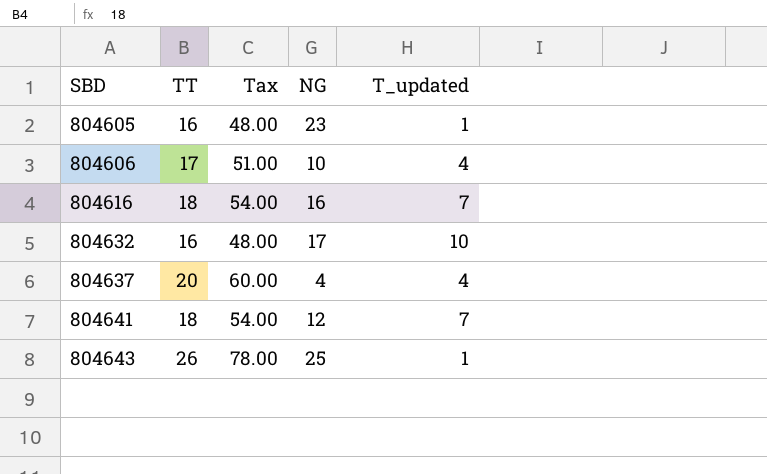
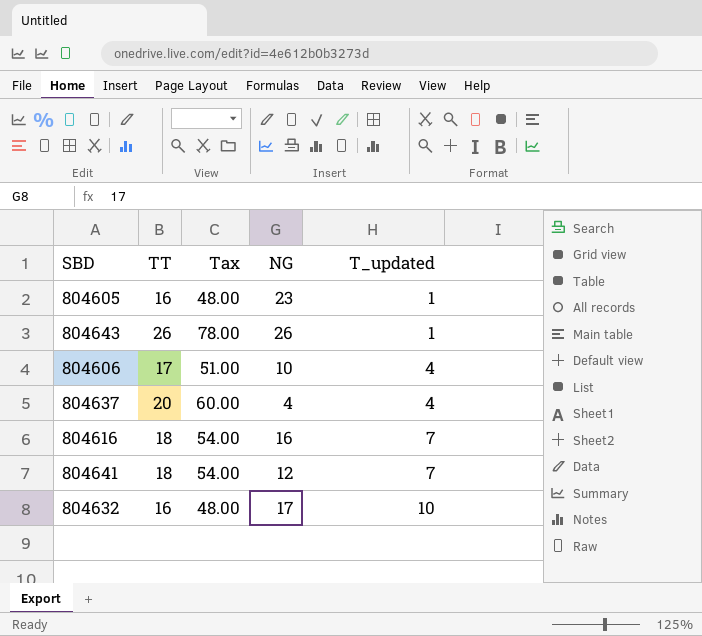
row order: SBD ascending -> T_updated ascending
804643 | NG: 25 -> 26

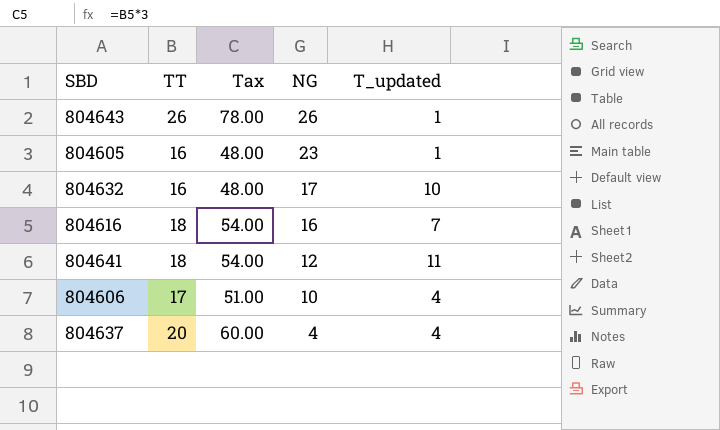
row order: T_updated ascending -> NG descending
804641 | T_updated: 7 -> 11

